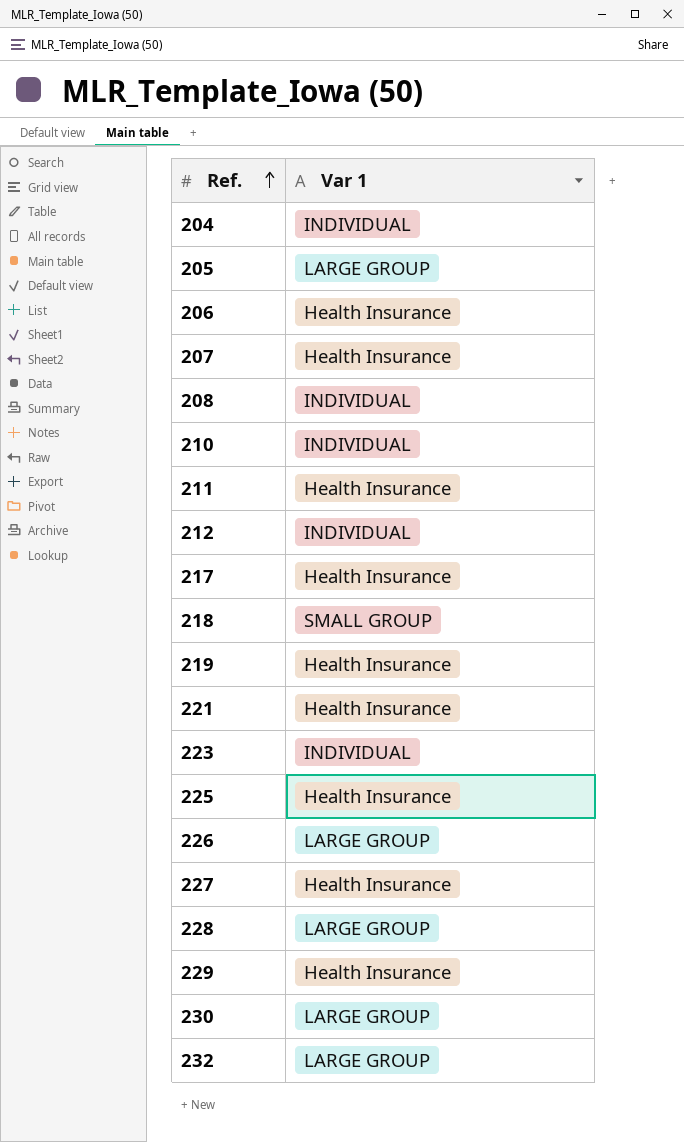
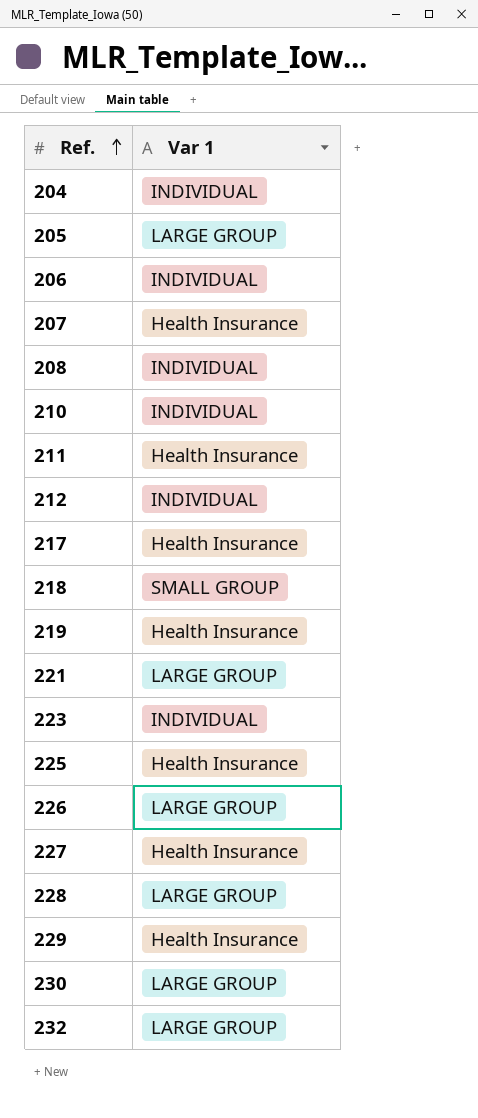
206 | Var 1: Health Insurance -> INDIVIDUAL
221 | Var 1: Health Insurance -> LARGE GROUP

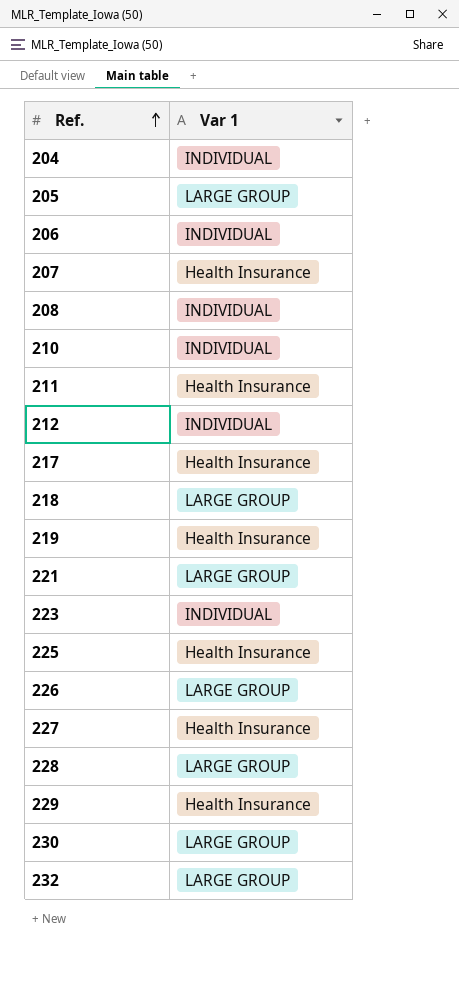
218 | Var 1: SMALL GROUP -> LARGE GROUP

